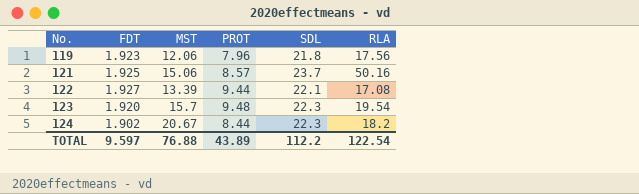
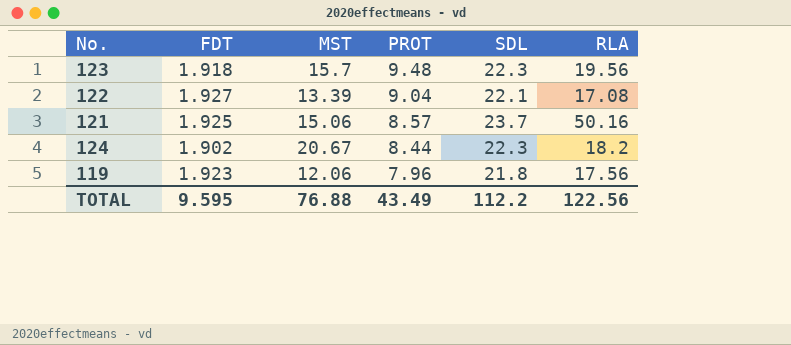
row order: No. ascending -> PROT descending
123 | FDT: 1.920 -> 1.918
123 | RLA: 19.54 -> 19.56
122 | PROT: 9.44 -> 9.04
TOTAL | FDT: 9.597 -> 9.595
TOTAL | PROT: 43.89 -> 43.49
TOTAL | RLA: 122.54 -> 122.56

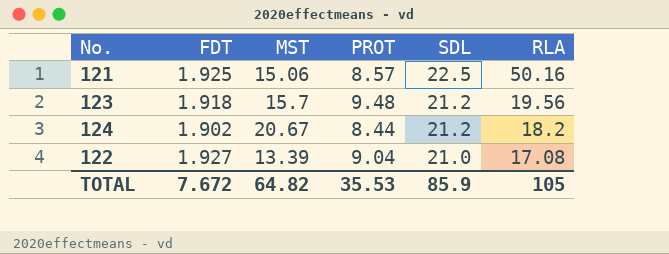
row order: PROT descending -> SDL descending
row 119: 1.923 | 12.06 | 7.96 | 21.8 | 17.56 -> none
121 | SDL: 23.7 -> 22.5
123 | SDL: 22.3 -> 21.2
124 | SDL: 22.3 -> 21.2
122 | SDL: 22.1 -> 21.0
TOTAL | FDT: 9.595 -> 7.672
TOTAL | MST: 76.88 -> 64.82
TOTAL | PROT: 43.49 -> 35.53
TOTAL | SDL: 112.2 -> 85.9
TOTAL | RLA: 122.56 -> 105

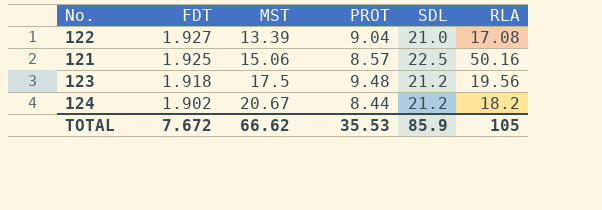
row order: SDL descending -> FDT descending
123 | MST: 15.7 -> 17.5
TOTAL | MST: 64.82 -> 66.62

